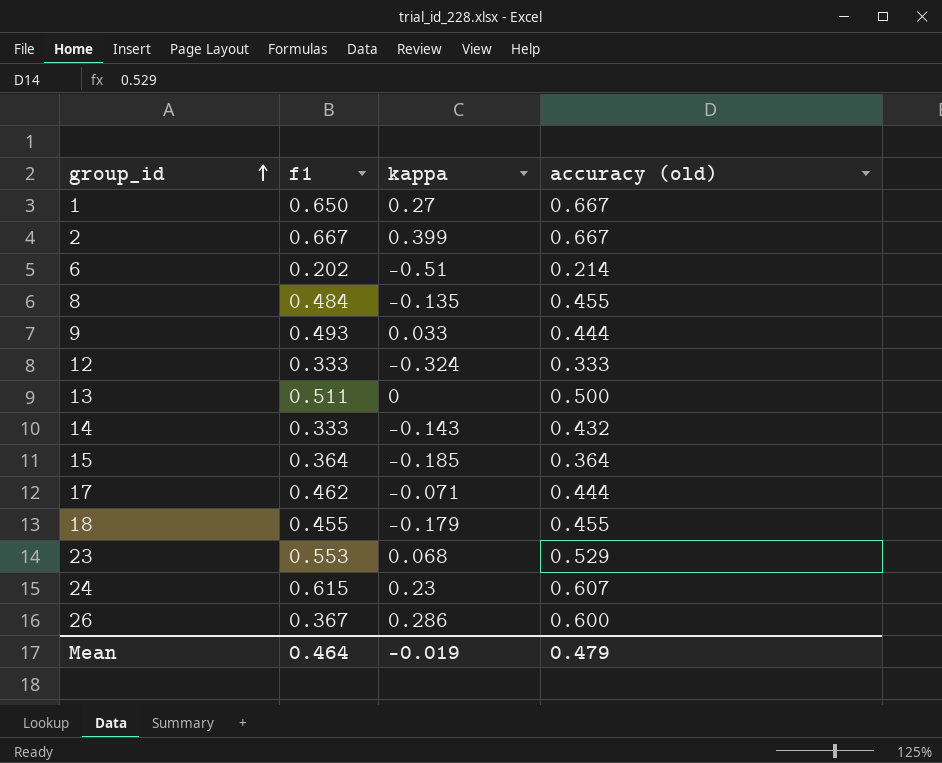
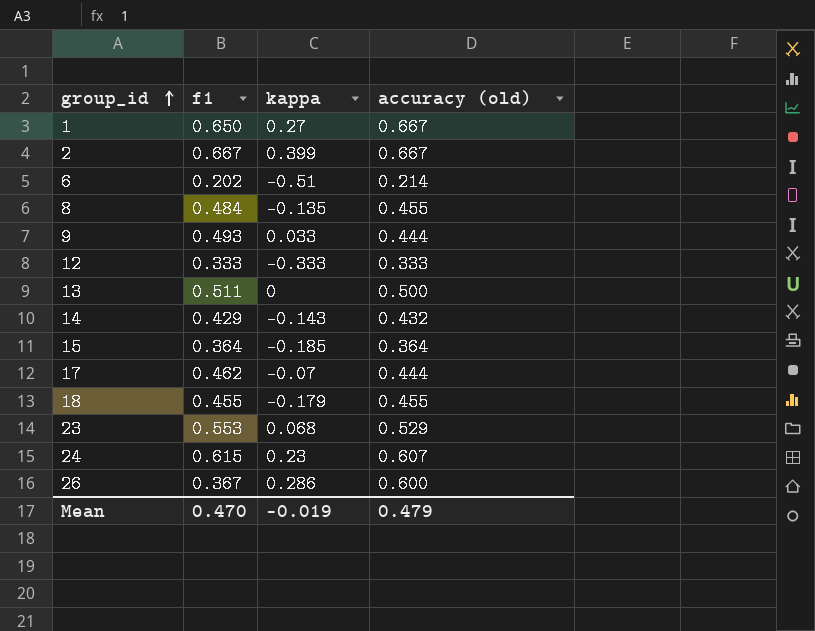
12 | kappa: -0.324 -> -0.333
14 | f1: 0.333 -> 0.429
17 | kappa: -0.071 -> -0.07
Mean | f1: 0.464 -> 0.470

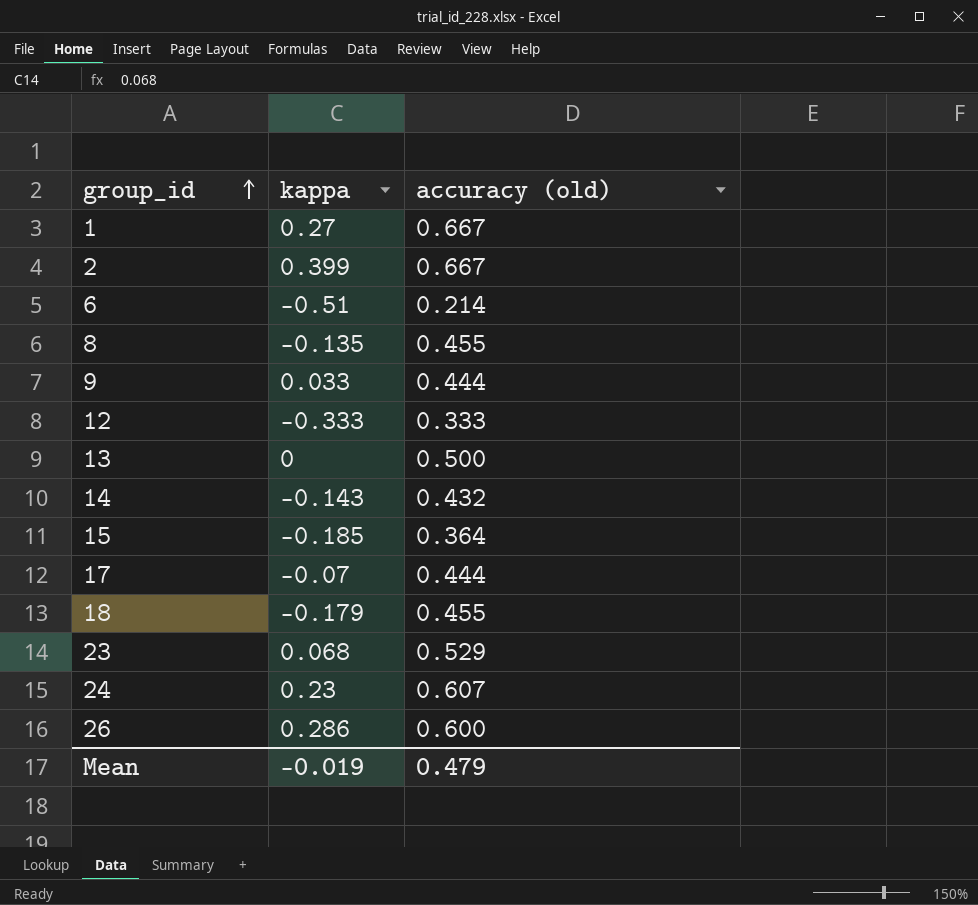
column f1 | position: 2 -> none

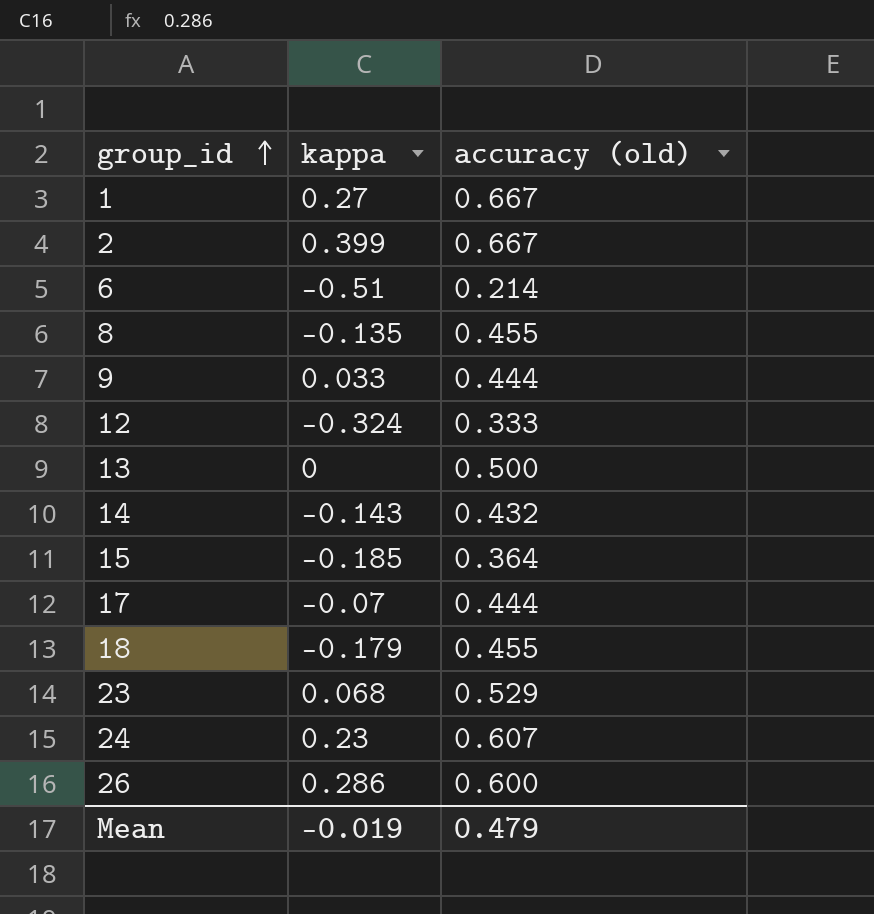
12 | kappa: -0.333 -> -0.324

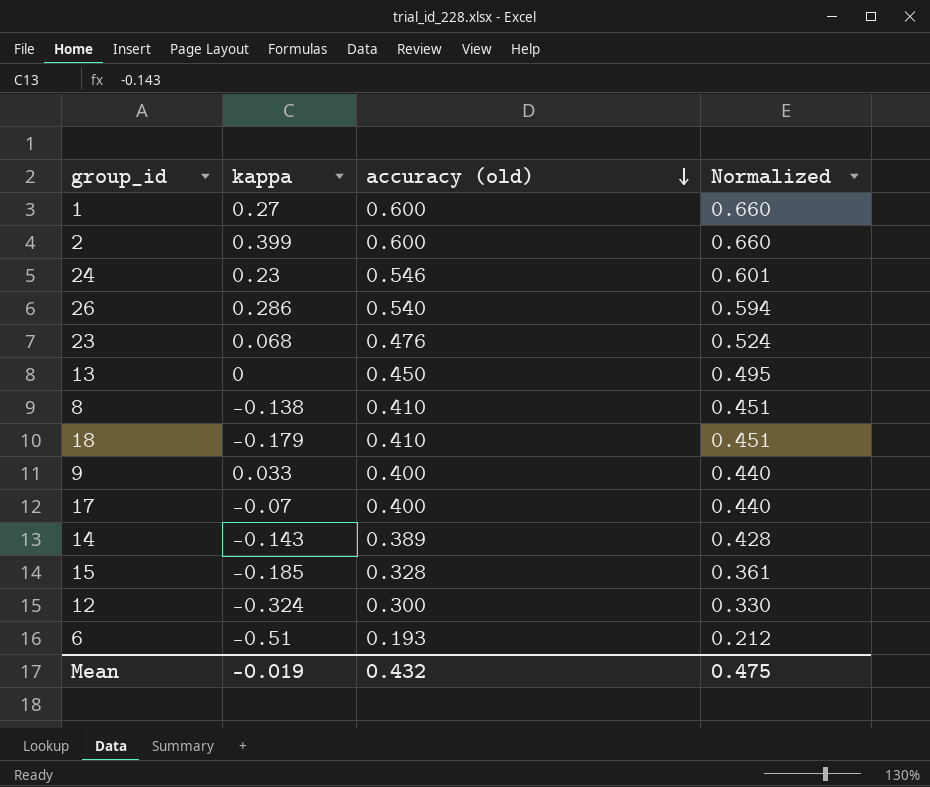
row order: group_id ascending -> accuracy (old) descending
column Normalized | formula: none -> [accuracy (old)] * 1.1
1 | accuracy (old): 0.667 -> 0.600
2 | accuracy (old): 0.667 -> 0.600
24 | accuracy (old): 0.607 -> 0.546
26 | accuracy (old): 0.600 -> 0.540
23 | accuracy (old): 0.529 -> 0.476
13 | accuracy (old): 0.500 -> 0.450
8 | kappa: -0.135 -> -0.138
8 | accuracy (old): 0.455 -> 0.410
18 | accuracy (old): 0.455 -> 0.410
9 | accuracy (old): 0.444 -> 0.400
17 | accuracy (old): 0.444 -> 0.400
14 | accuracy (old): 0.432 -> 0.389
15 | accuracy (old): 0.364 -> 0.328
12 | accuracy (old): 0.333 -> 0.300
6 | accuracy (old): 0.214 -> 0.193
Mean | accuracy (old): 0.479 -> 0.432

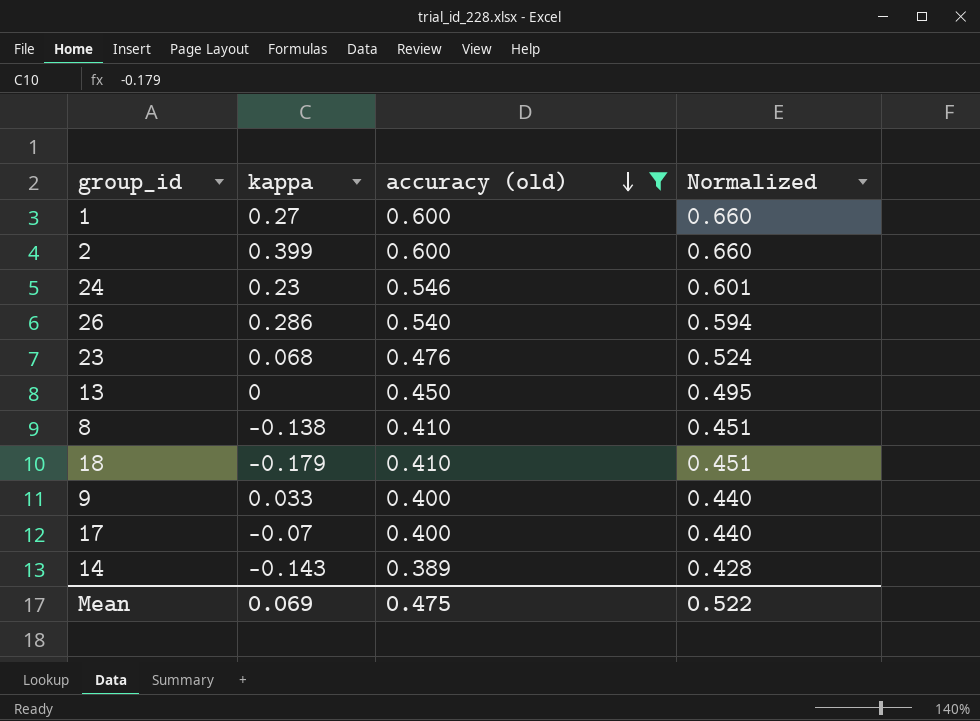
filter: none -> accuracy (old) >= 0.389
Mean | kappa: -0.019 -> 0.069
Mean | accuracy (old): 0.432 -> 0.475
Mean | Normalized: 0.475 -> 0.522

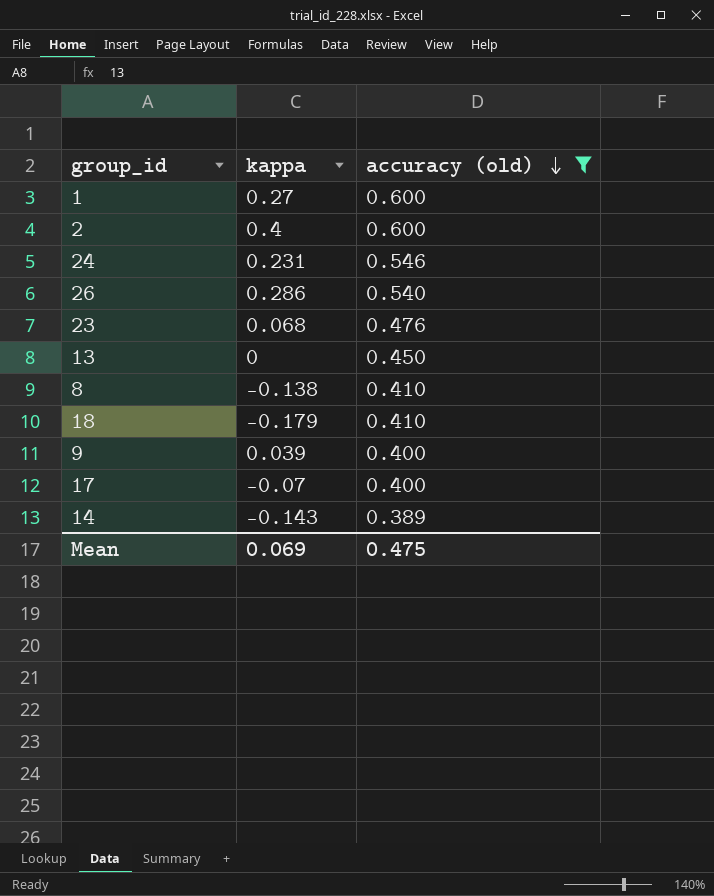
column Normalized | formula: [accuracy (old)] * 1.1 -> none
2 | kappa: 0.399 -> 0.4
24 | kappa: 0.23 -> 0.231
9 | kappa: 0.033 -> 0.039

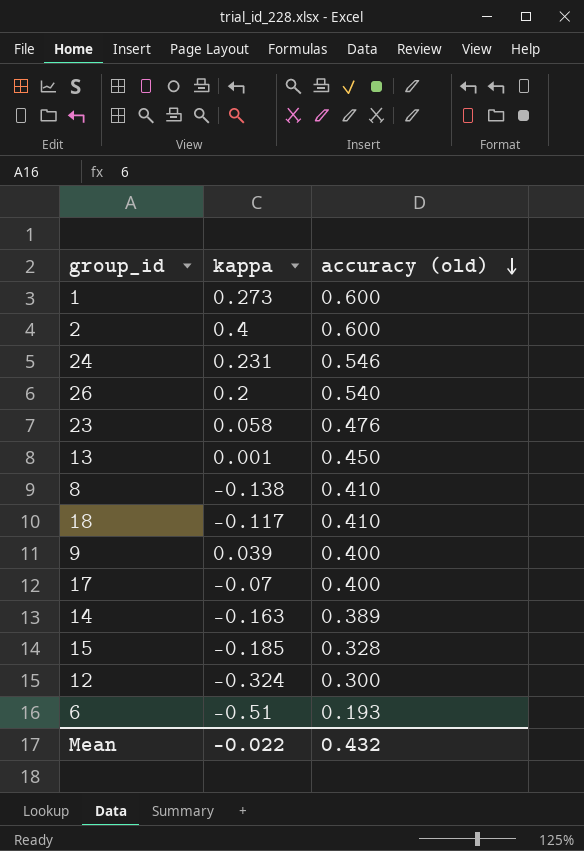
filter: accuracy (old) >= 0.389 -> none
1 | kappa: 0.27 -> 0.273
26 | kappa: 0.286 -> 0.2
23 | kappa: 0.068 -> 0.058
13 | kappa: 0 -> 0.001
18 | kappa: -0.179 -> -0.117
14 | kappa: -0.143 -> -0.163
Mean | kappa: 0.069 -> -0.022
Mean | accuracy (old): 0.475 -> 0.432

